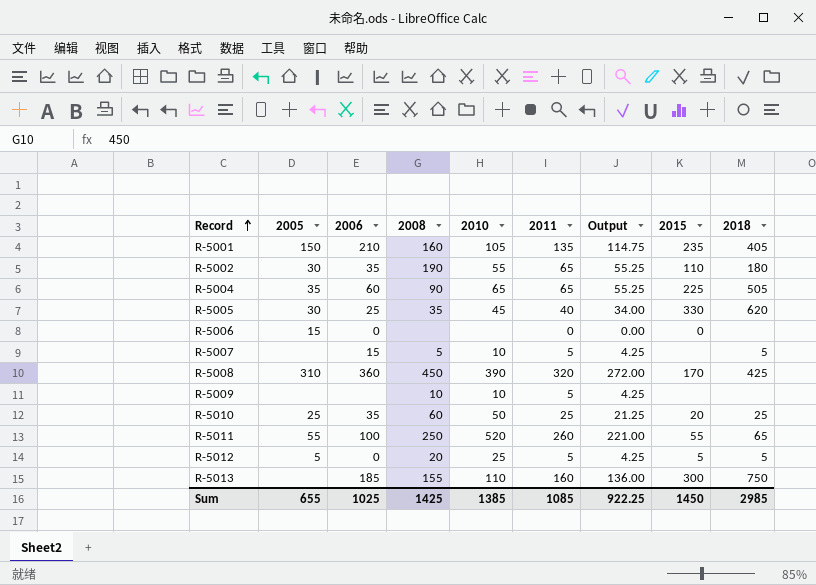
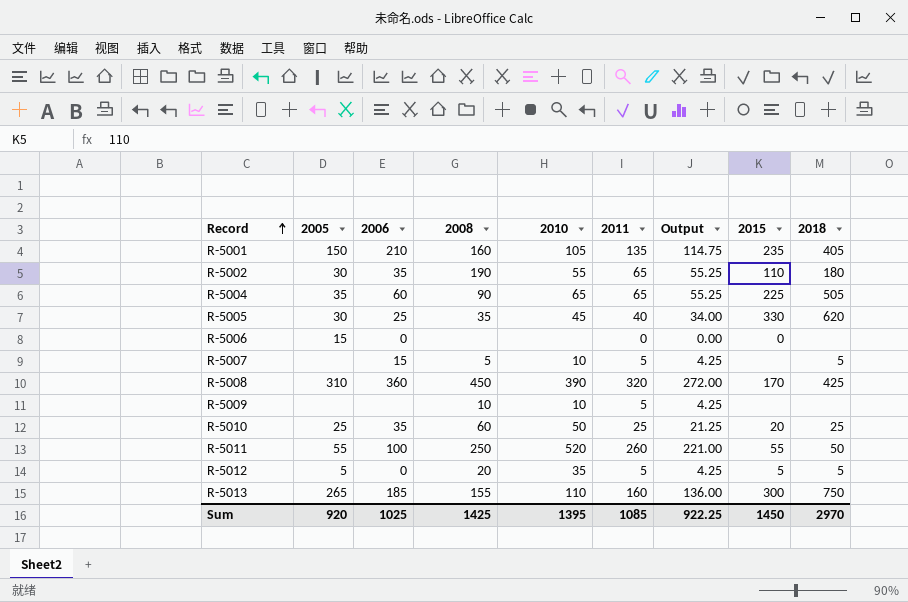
R-5011 | 2018: 65 -> 50
R-5012 | 2010: 25 -> 35
R-5013 | 2005: none -> 265
Sum | 2005: 655 -> 920
Sum | 2010: 1385 -> 1395
Sum | 2018: 2985 -> 2970

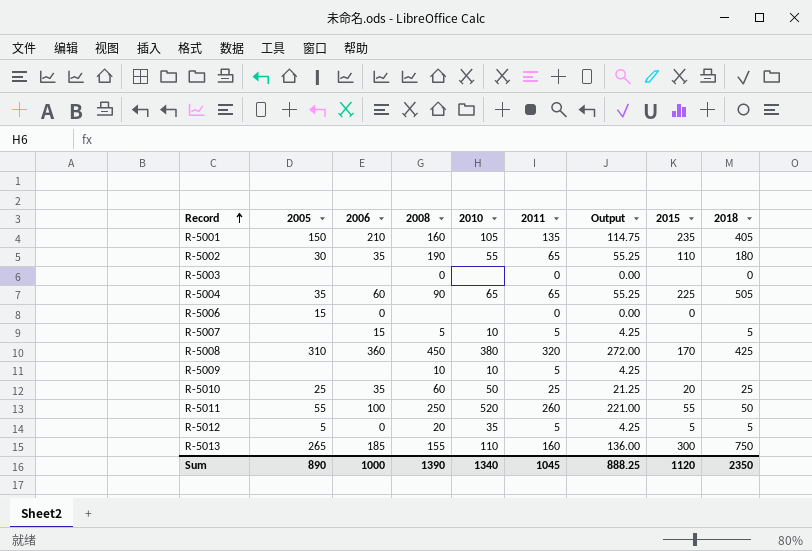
row R-5005: 30 | 25 | 35 | 45 | 40 | 34.00 | 330 | 620 -> none
row R-5003: none -> none | none | 0 | none | 0 | 0.00 | none | 0
R-5008 | 2010: 390 -> 380
Sum | 2005: 920 -> 890
Sum | 2006: 1025 -> 1000
Sum | 2008: 1425 -> 1390
Sum | 2010: 1395 -> 1340
Sum | 2011: 1085 -> 1045
Sum | Output: 922.25 -> 888.25
Sum | 2015: 1450 -> 1120
Sum | 2018: 2970 -> 2350

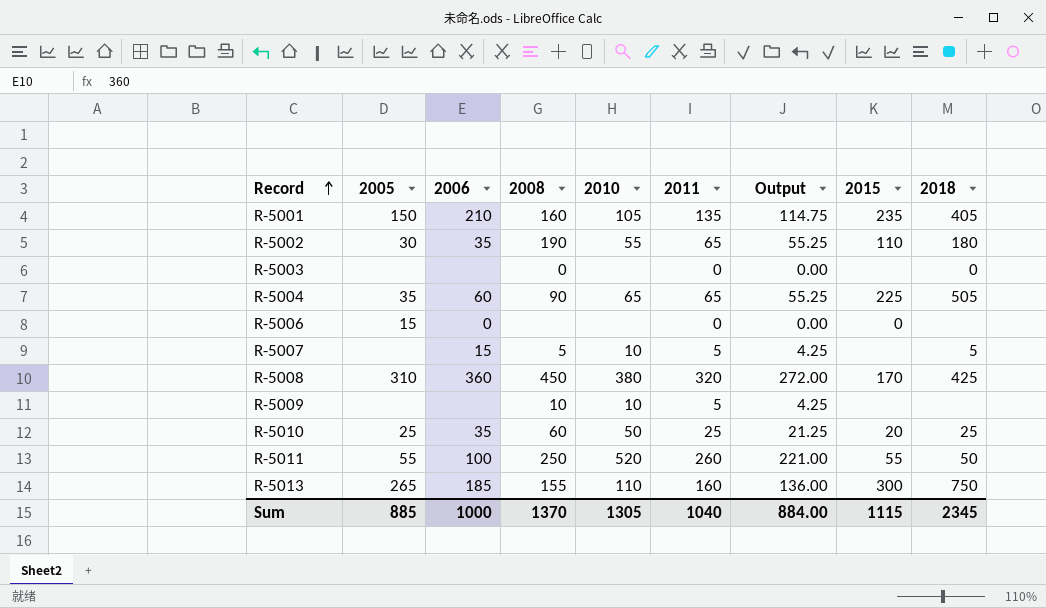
row R-5012: 5 | 0 | 20 | 35 | 5 | 4.25 | 5 | 5 -> none
Sum | 2005: 890 -> 885
Sum | 2008: 1390 -> 1370
Sum | 2010: 1340 -> 1305
Sum | 2011: 1045 -> 1040
Sum | Output: 888.25 -> 884.00
Sum | 2015: 1120 -> 1115
Sum | 2018: 2350 -> 2345

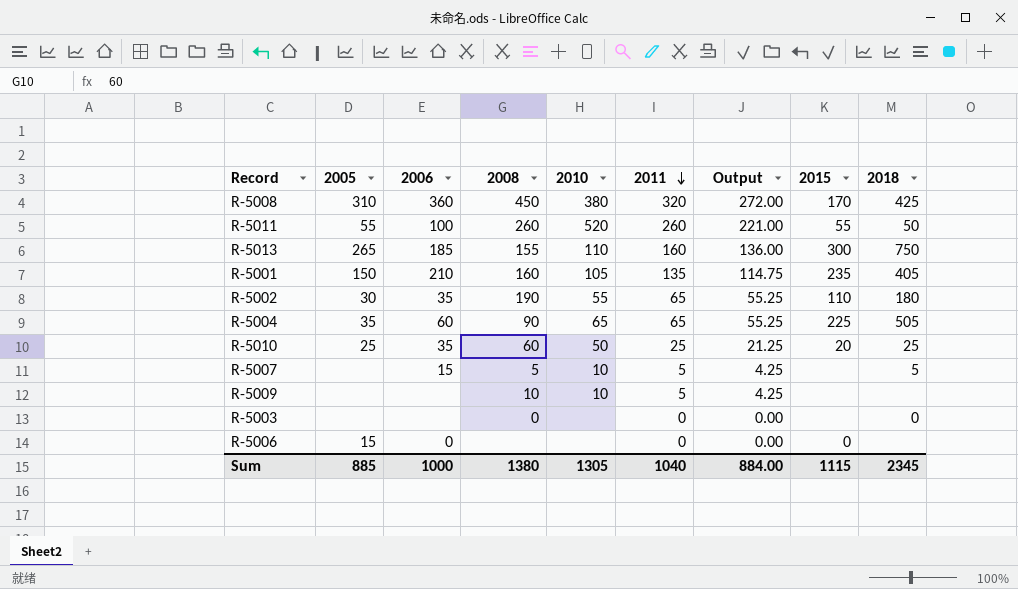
row order: Record ascending -> 2011 descending
R-5011 | 2008: 250 -> 260
Sum | 2008: 1370 -> 1380

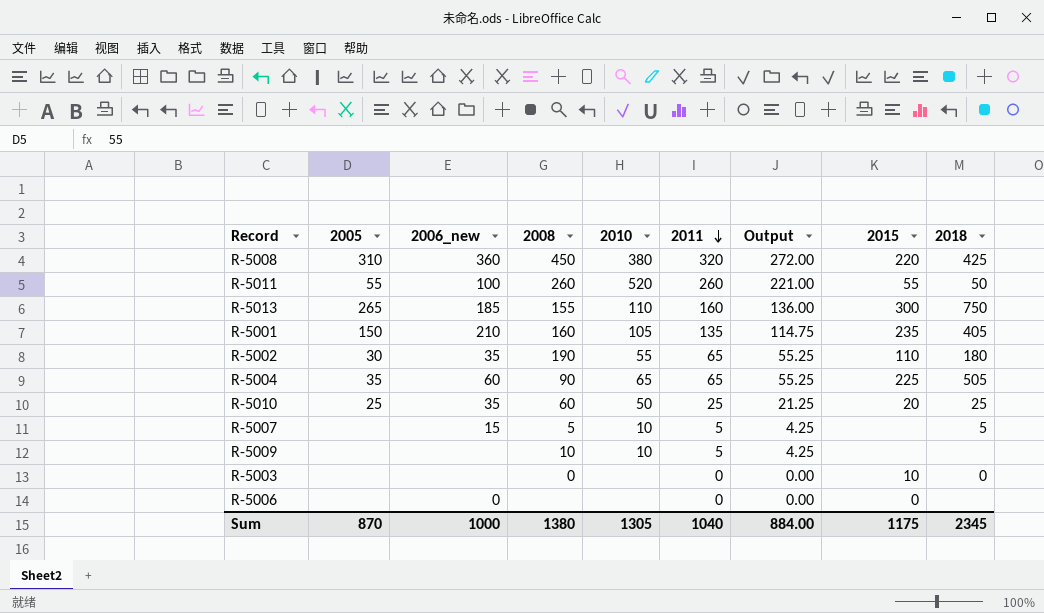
column name: 2006 -> 2006_new
R-5008 | 2015: 170 -> 220
R-5003 | 2015: none -> 10
R-5006 | 2005: 15 -> none
Sum | 2005: 885 -> 870
Sum | 2015: 1115 -> 1175

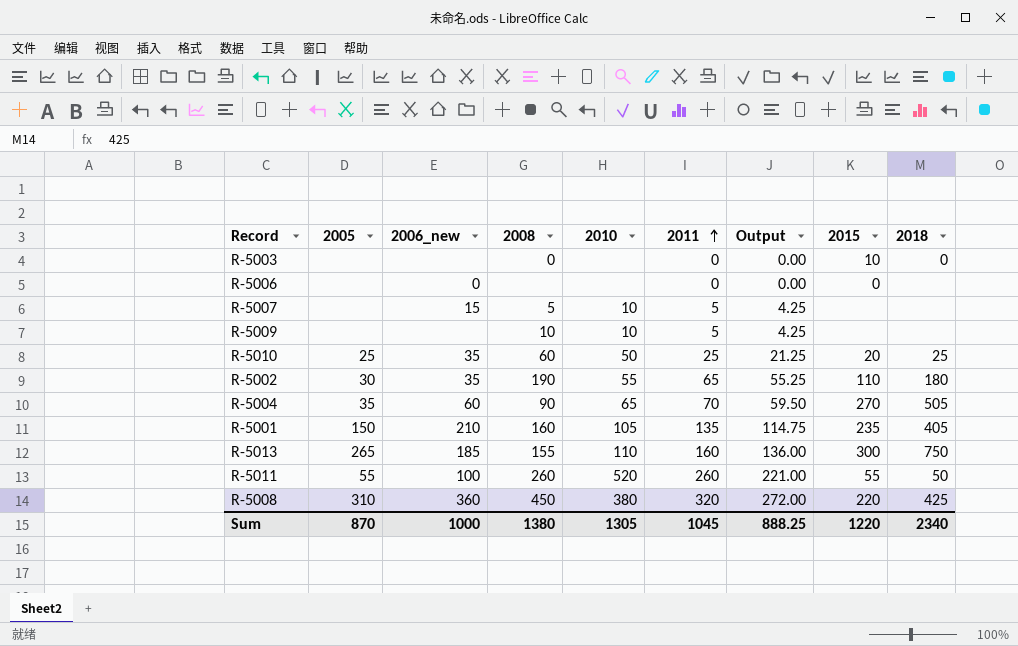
row order: 2011 descending -> 2011 ascending
R-5007 | 2018: 5 -> none
R-5004 | 2011: 65 -> 70
R-5004 | Output: 55.25 -> 59.50
R-5004 | 2015: 225 -> 270
Sum | 2011: 1040 -> 1045
Sum | Output: 884.00 -> 888.25
Sum | 2015: 1175 -> 1220
Sum | 2018: 2345 -> 2340

